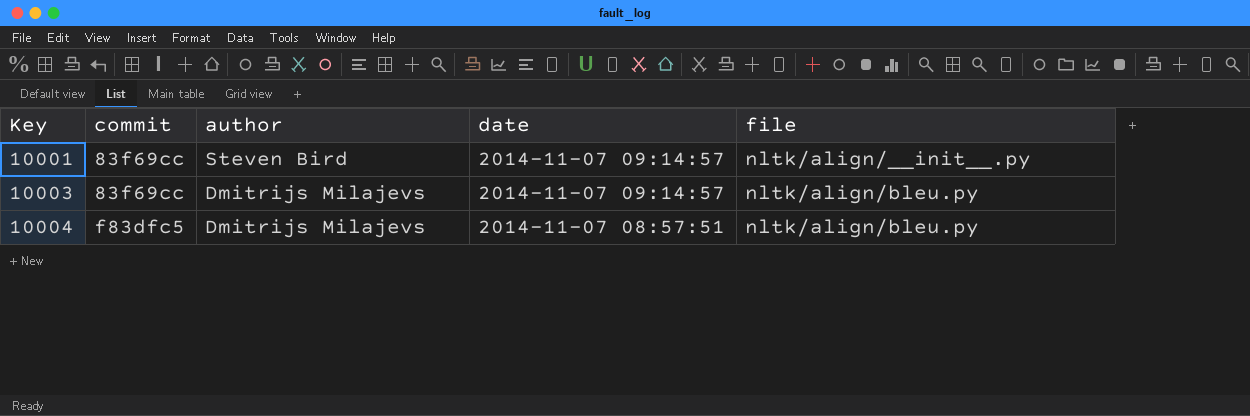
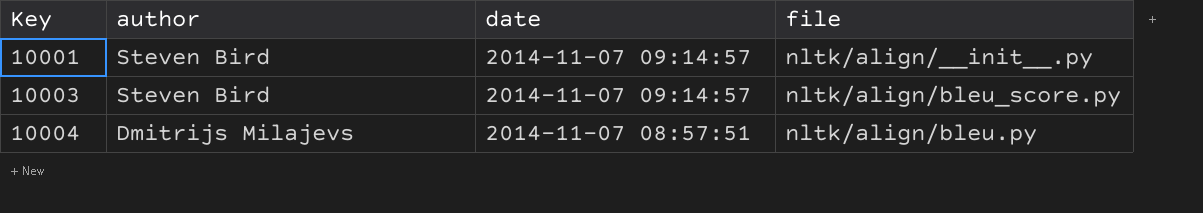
column commit | position: 2 -> none
10003 | author: Dmitrijs Milajevs -> Steven Bird
10003 | file: nltk/align/bleu.py -> nltk/align/bleu_score.py

